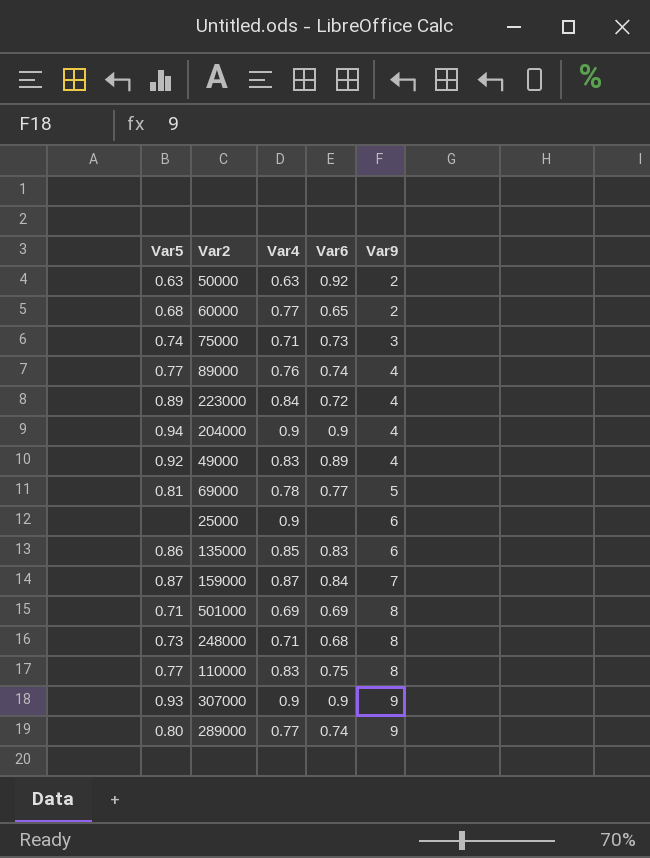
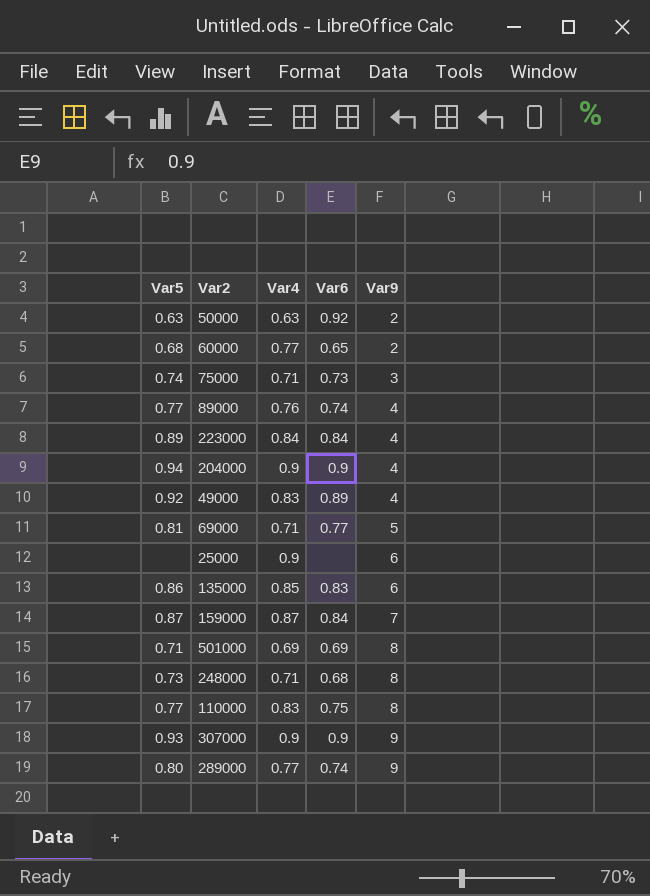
223000 | Var6: 0.72 -> 0.84
69000 | Var4: 0.78 -> 0.71

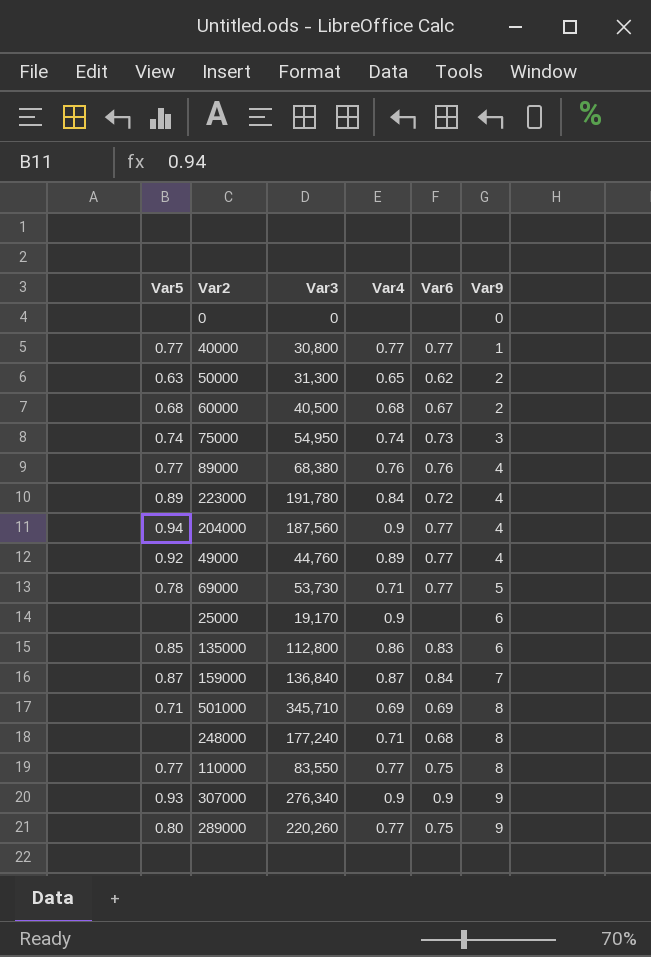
column Var3 | position: none -> 3
row 0: none -> none | 0 | none | none | 0
row 40000: none -> 0.77 | 30,800 | 0.77 | 0.77 | 1
50000 | Var4: 0.63 -> 0.65
50000 | Var6: 0.92 -> 0.62
60000 | Var4: 0.77 -> 0.68
60000 | Var6: 0.65 -> 0.67
75000 | Var4: 0.71 -> 0.74
89000 | Var6: 0.74 -> 0.76
223000 | Var6: 0.84 -> 0.72
204000 | Var6: 0.9 -> 0.77
49000 | Var4: 0.83 -> 0.89
49000 | Var6: 0.89 -> 0.77
69000 | Var5: 0.81 -> 0.78
135000 | Var5: 0.86 -> 0.85
135000 | Var4: 0.85 -> 0.86
248000 | Var5: 0.73 -> none
110000 | Var4: 0.83 -> 0.77
289000 | Var6: 0.74 -> 0.75

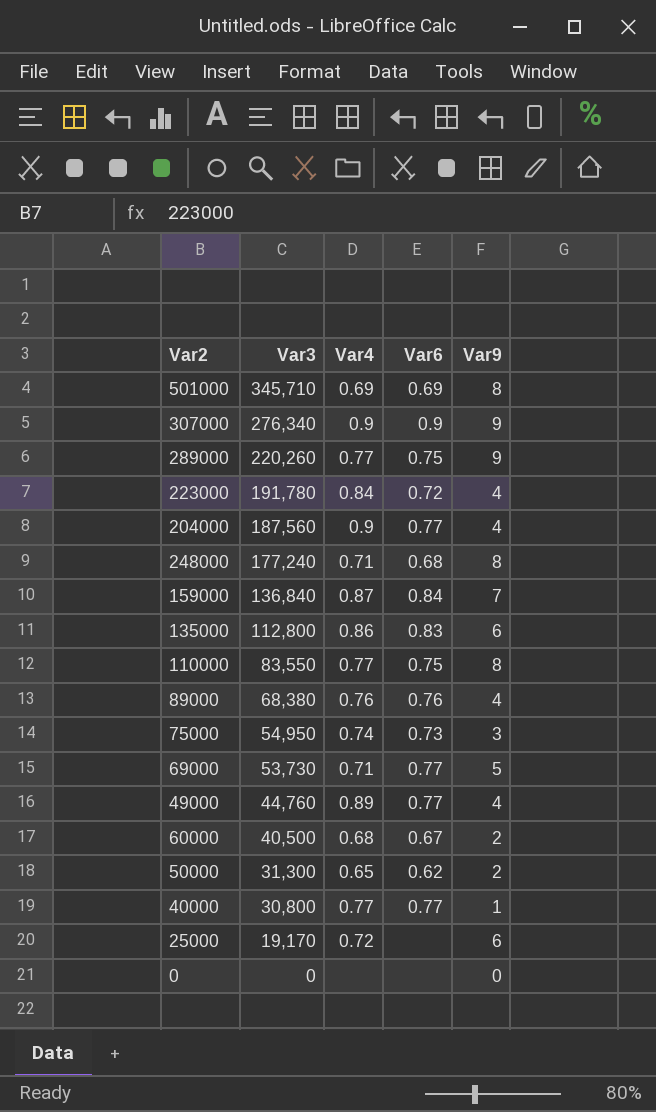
row order: Var9 ascending -> Var3 descending
column Var5 | position: 1 -> none
25000 | Var4: 0.9 -> 0.72

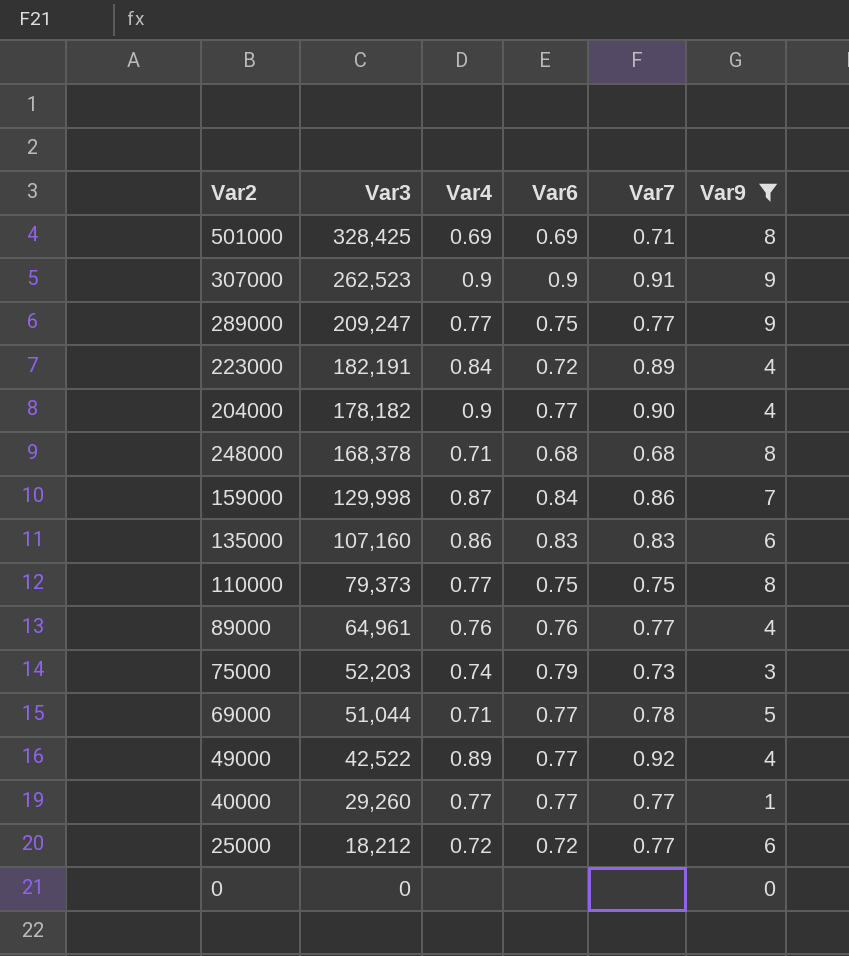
filter: none -> Var9 != 2
column Var7 | position: none -> 5
501000 | Var3: 345,710 -> 328,425
307000 | Var3: 276,340 -> 262,523
289000 | Var3: 220,260 -> 209,247
223000 | Var3: 191,780 -> 182,191
204000 | Var3: 187,560 -> 178,182
248000 | Var3: 177,240 -> 168,378
159000 | Var3: 136,840 -> 129,998
135000 | Var3: 112,800 -> 107,160
110000 | Var3: 83,550 -> 79,373
89000 | Var3: 68,380 -> 64,961
75000 | Var3: 54,950 -> 52,203
75000 | Var6: 0.73 -> 0.79
69000 | Var3: 53,730 -> 51,044
49000 | Var3: 44,760 -> 42,522
40000 | Var3: 30,800 -> 29,260
25000 | Var3: 19,170 -> 18,212
25000 | Var6: none -> 0.72

